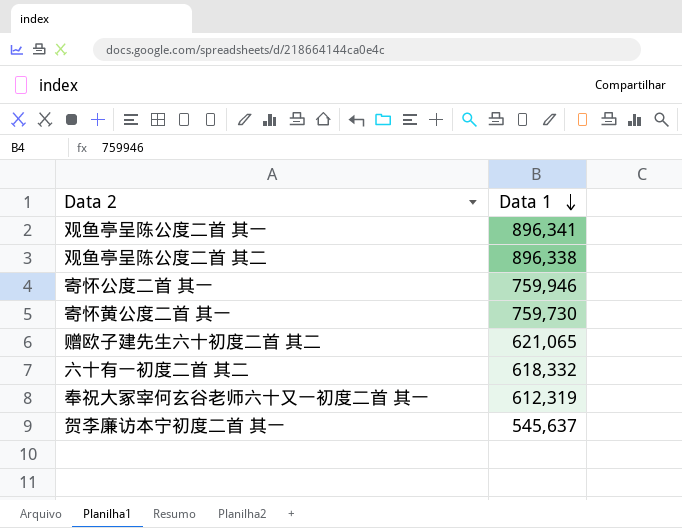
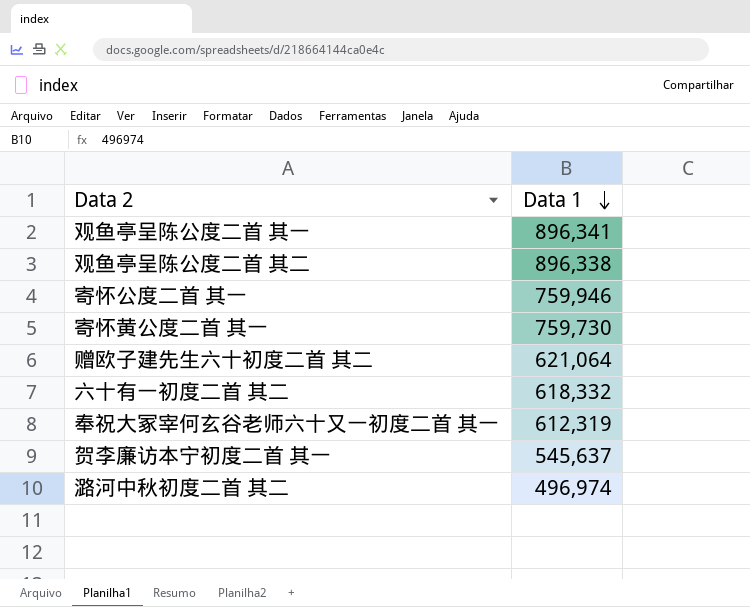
赠欧子建先生六十初度二首 其二 | Data 1: 621,065 -> 621,064
row 潞河中秋初度二首 其二: none -> 496,974

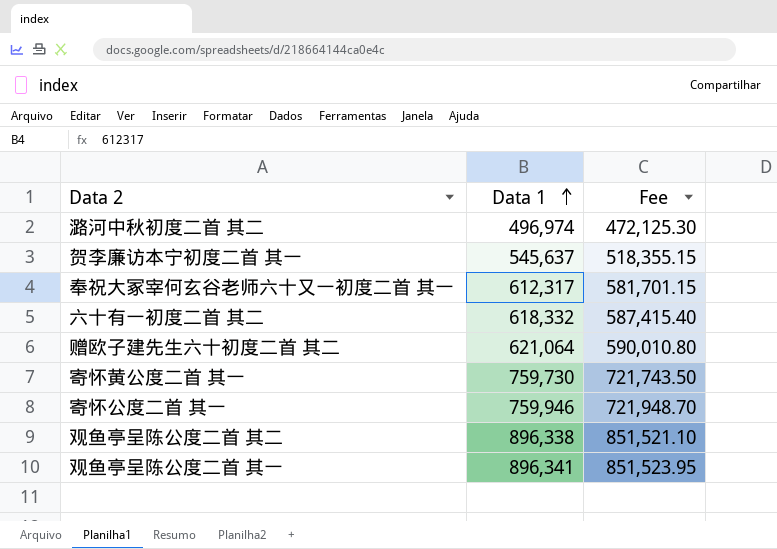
row order: Data 1 descending -> Data 1 ascending
column Fee | formula: none -> [Data 1] * 0.95
奉祝大冢宰何玄谷老师六十又一初度二首 其一 | Data 1: 612,319 -> 612,317

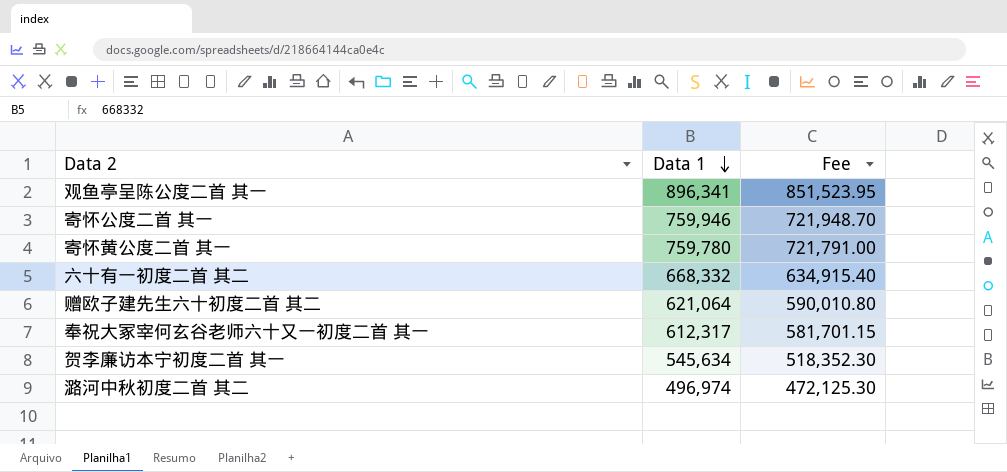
row order: Data 1 ascending -> Data 1 descending
row 观鱼亭呈陈公度二首 其二: 896,338 | 851,521.10 -> none
寄怀黄公度二首 其一 | Data 1: 759,730 -> 759,780
寄怀黄公度二首 其一 | Fee: 721,743.50 -> 721,791.00
六十有一初度二首 其二 | Data 1: 618,332 -> 668,332
六十有一初度二首 其二 | Fee: 587,415.40 -> 634,915.40
贺李廉访本宁初度二首 其一 | Data 1: 545,637 -> 545,634
贺李廉访本宁初度二首 其一 | Fee: 518,355.15 -> 518,352.30

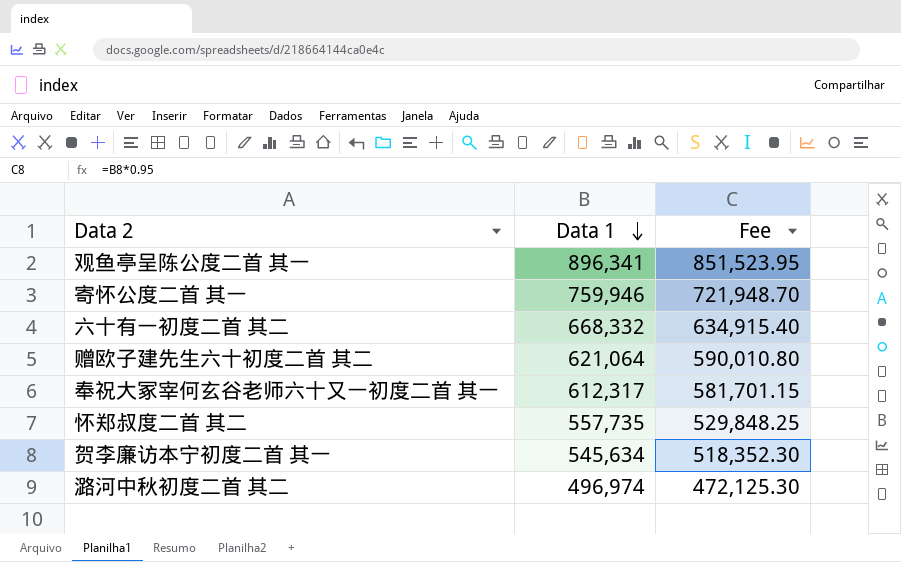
row 寄怀黄公度二首 其一: 759,780 | 721,791.00 -> none
row 怀郑叔度二首 其二: none -> 557,735 | 529,848.25

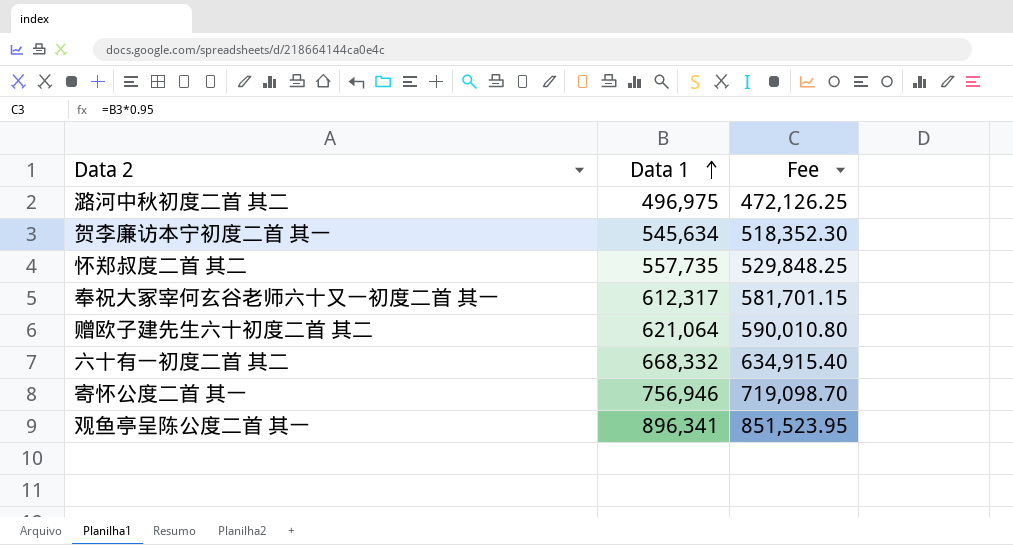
row order: Data 1 descending -> Data 1 ascending
潞河中秋初度二首 其二 | Data 1: 496,974 -> 496,975
潞河中秋初度二首 其二 | Fee: 472,125.30 -> 472,126.25
寄怀公度二首 其一 | Data 1: 759,946 -> 756,946
寄怀公度二首 其一 | Fee: 721,948.70 -> 719,098.70

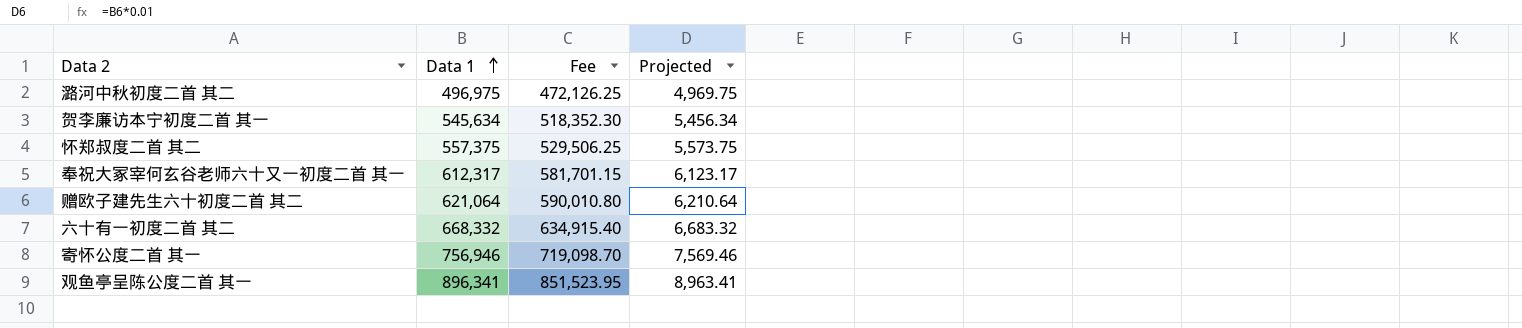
column Projected | formula: none -> [Data 1] * 0.01
怀郑叔度二首 其二 | Data 1: 557,735 -> 557,375
怀郑叔度二首 其二 | Fee: 529,848.25 -> 529,506.25

